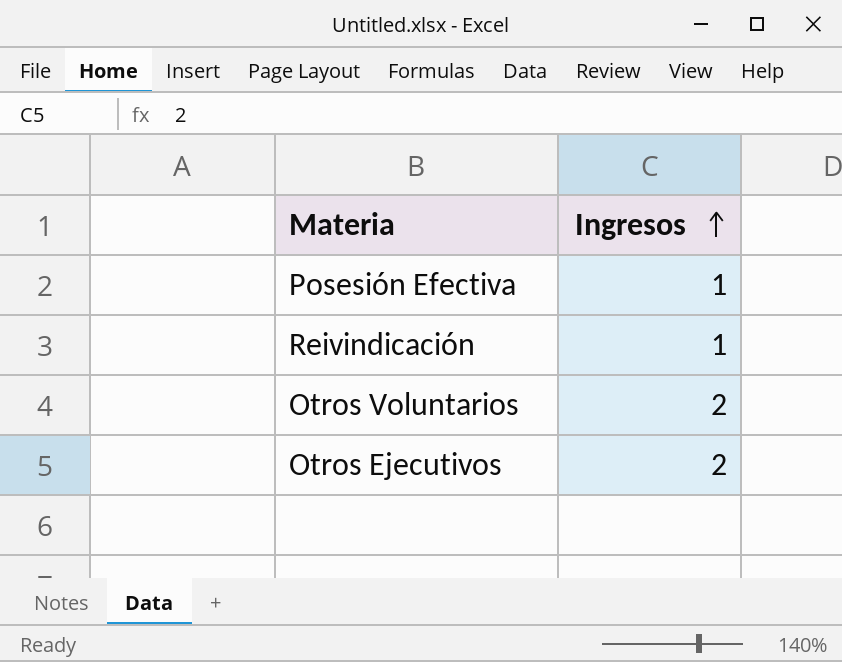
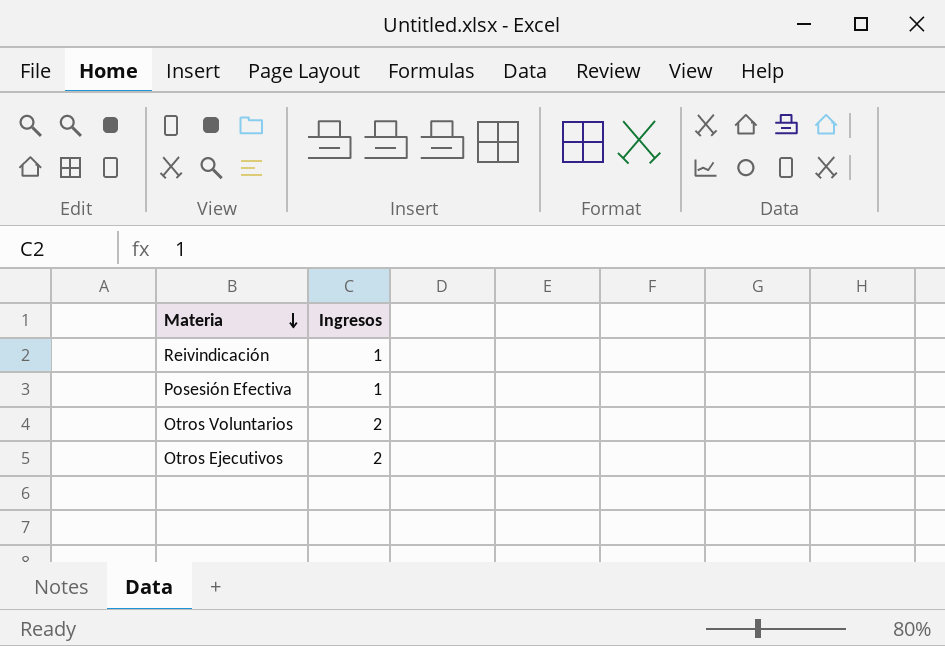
row order: Ingresos ascending -> Materia descending

